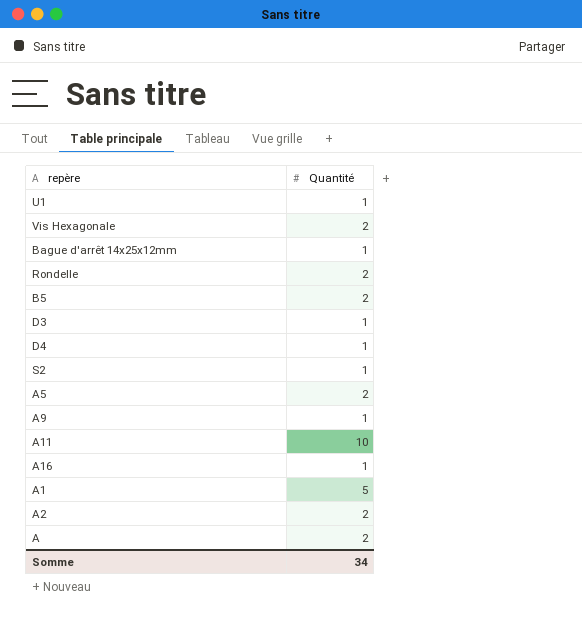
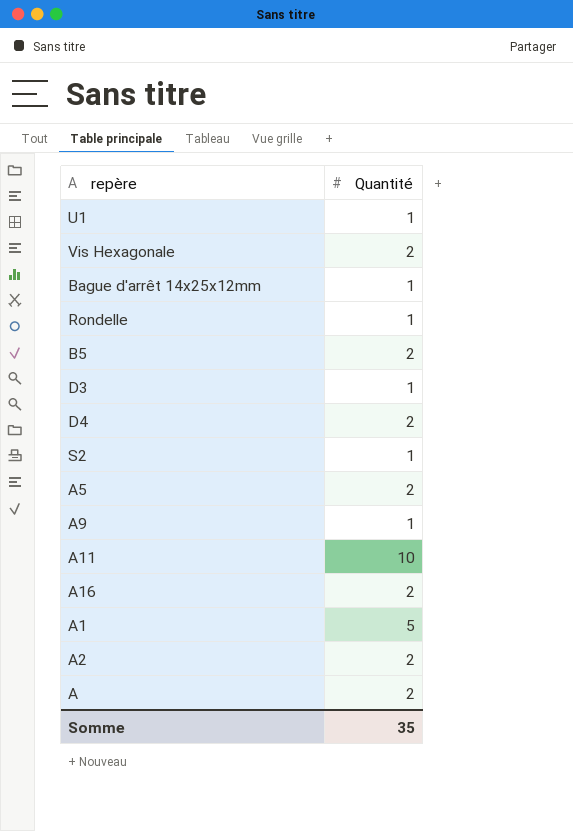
Rondelle | Quantité: 2 -> 1
D4 | Quantité: 1 -> 2
A16 | Quantité: 1 -> 2
Somme | Quantité: 34 -> 35

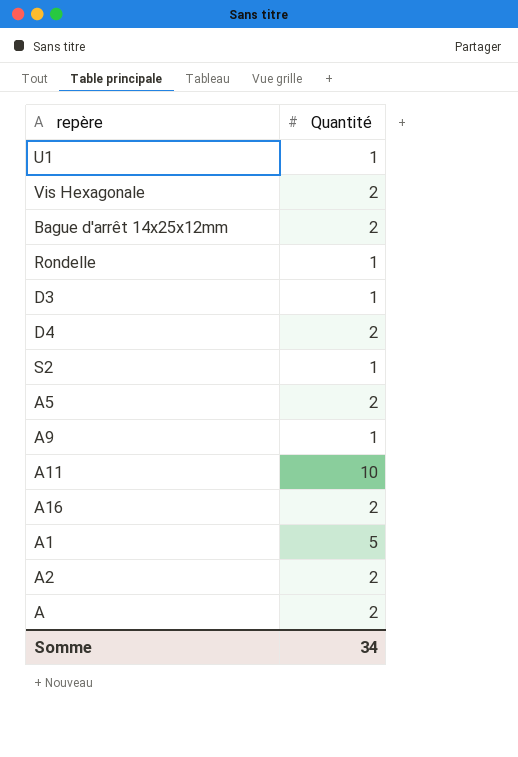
row B5: 2 -> none
Bague d'arrêt 14x25x12mm | Quantité: 1 -> 2
Somme | Quantité: 35 -> 34

